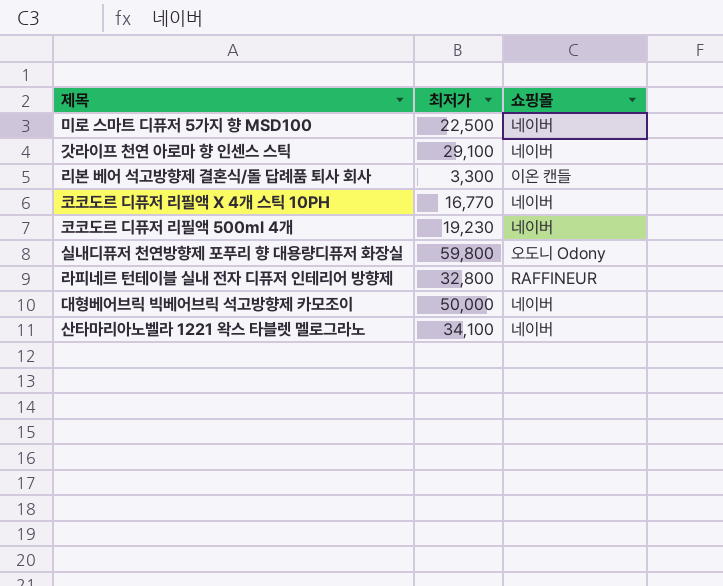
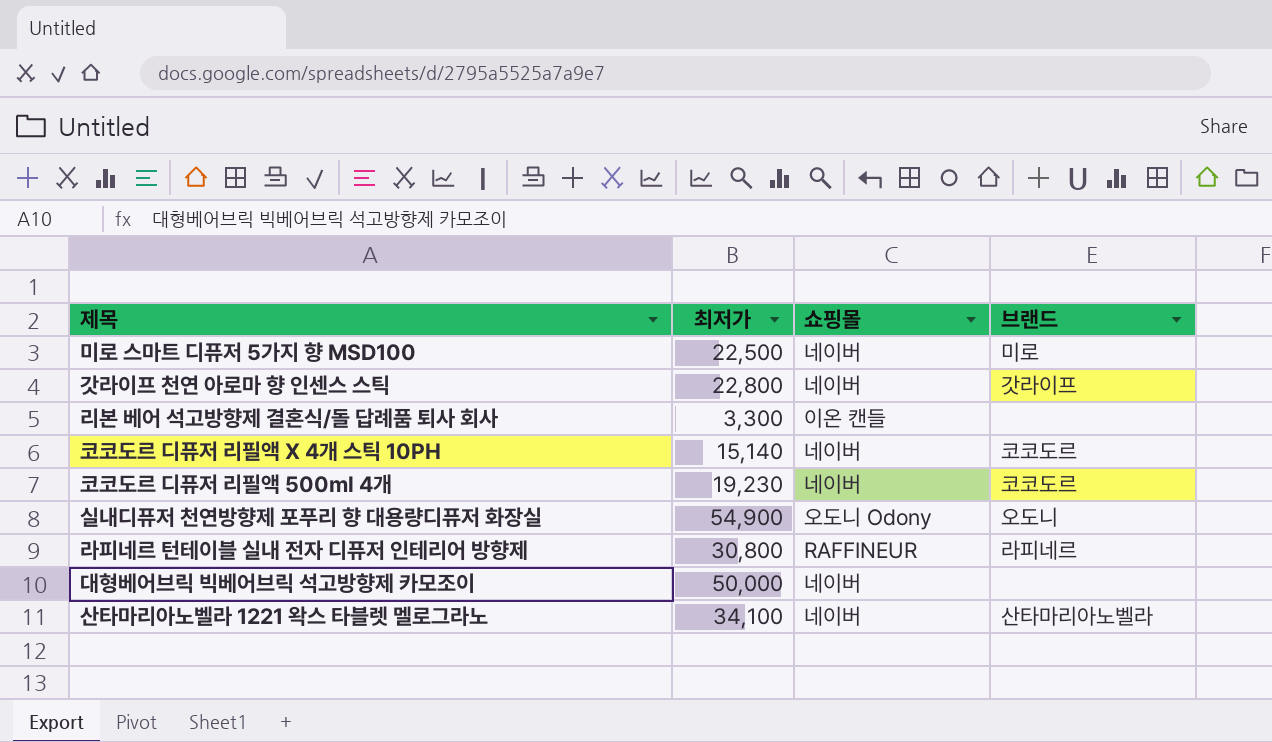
column 브랜드 | position: none -> 4
갓라이프 천연 아로마 향 인센스 스틱 | 최저가: 29,100 -> 22,800
코코도르 디퓨저 리필액 X 4개 스틱 10PH | 최저가: 16,770 -> 15,140
실내디퓨저 천연방향제 포푸리 향 대용량디퓨저 화장실 | 최저가: 59,800 -> 54,900
라피네르 턴테이블 실내 전자 디퓨저 인테리어 방향제 | 최저가: 32,800 -> 30,800

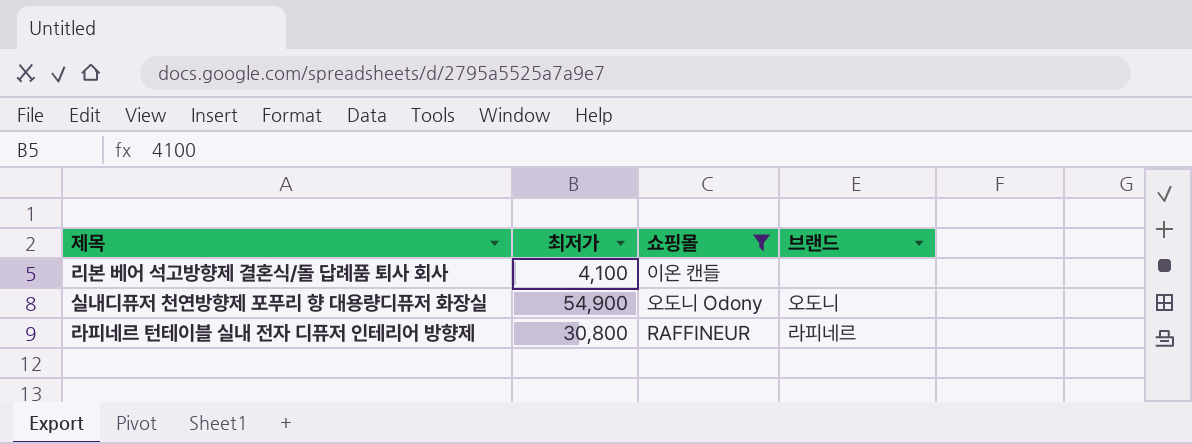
filter: none -> 쇼핑몰 != 네이버
리본 베어 석고방향제 결혼식/돌 답례품 퇴사 회사 | 최저가: 3,300 -> 4,100

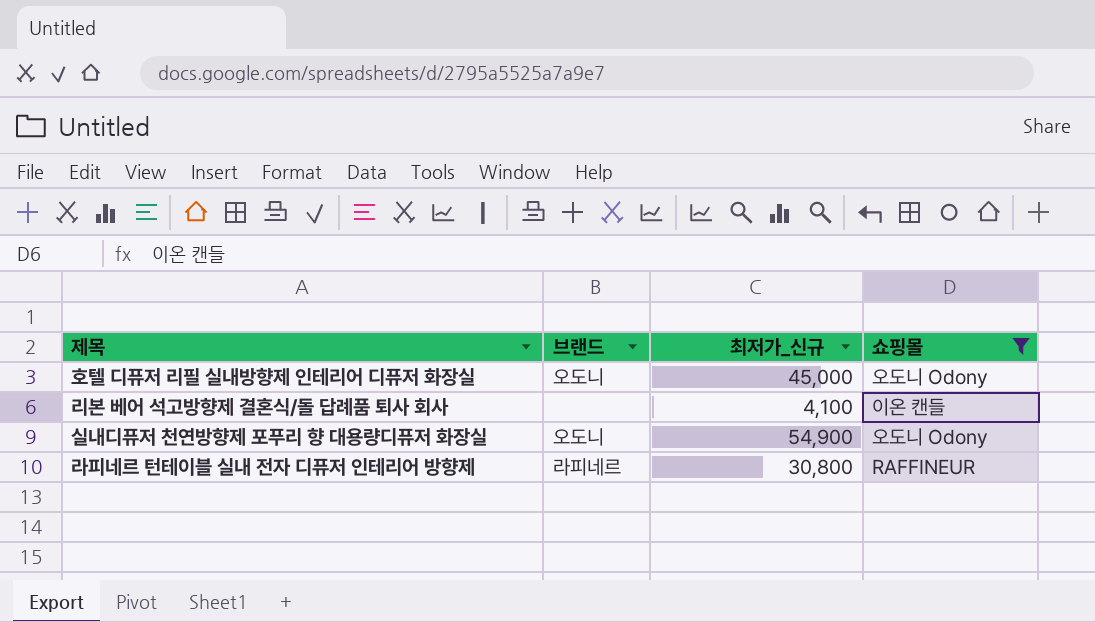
column 브랜드 | position: 4 -> 2
column name: 최저가 -> 최저가_신규
row 호텔 디퓨저 리필 실내방향제 인테리어 디퓨저 화장실: none -> 오도니 | 45,000 | 오도니 Odony

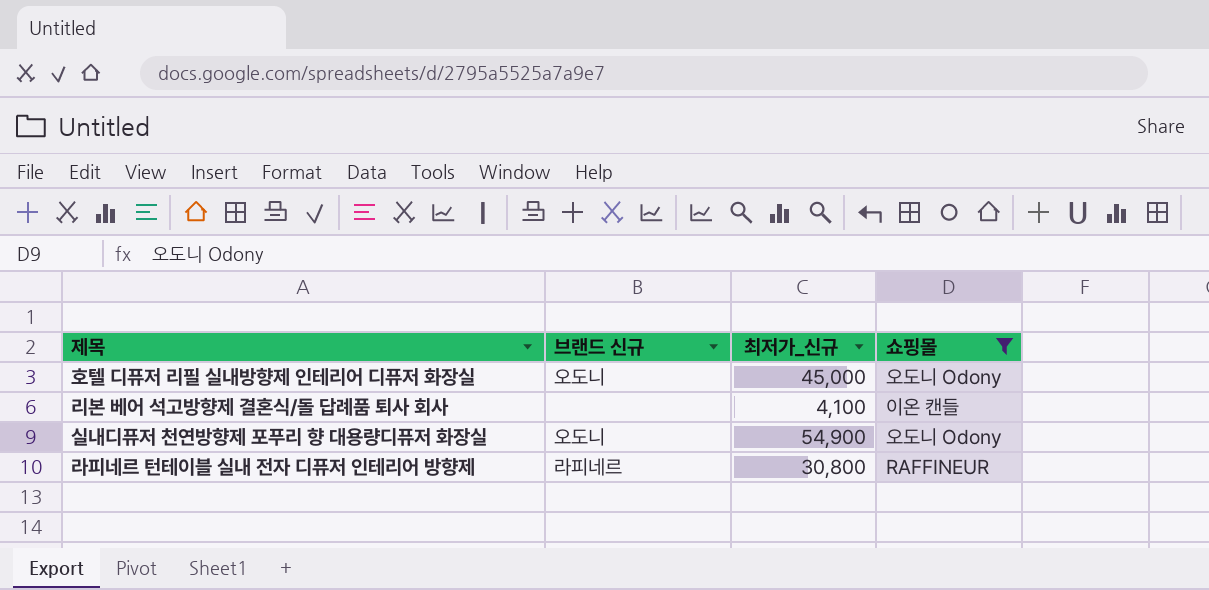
column name: 브랜드 -> 브랜드 신규

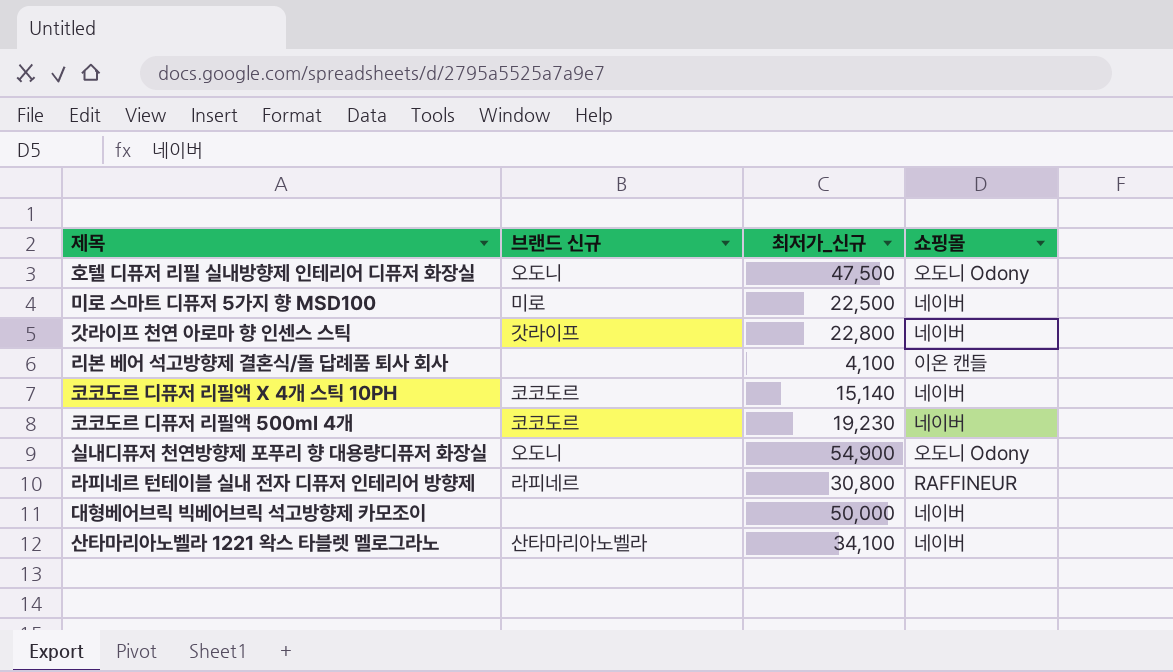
filter: 쇼핑몰 != 네이버 -> none
호텔 디퓨저 리필 실내방향제 인테리어 디퓨저 화장실 | 최저가_신규: 45,000 -> 47,500

